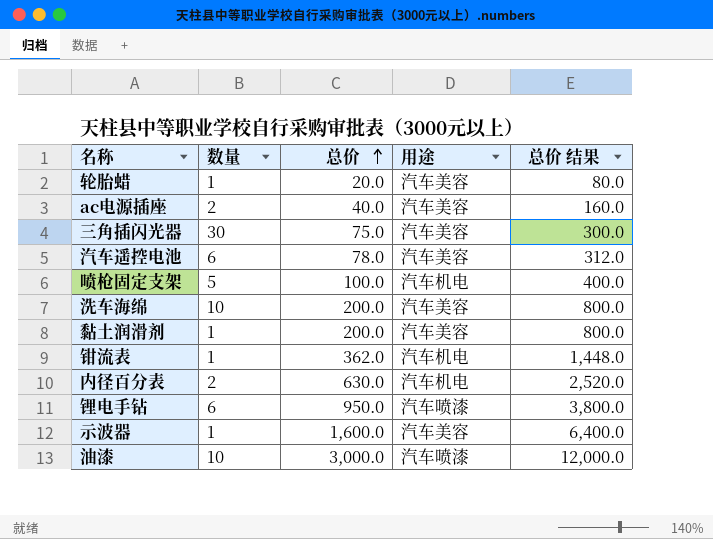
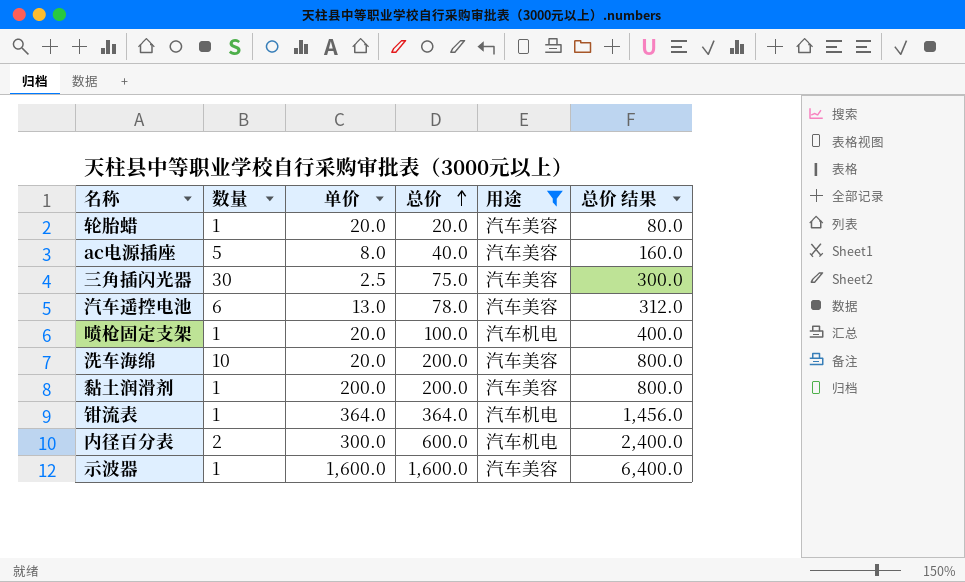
filter: none -> 用途 != 汽车喷漆
column 单价 | position: none -> 3
ac电源插座 | 数量: 2 -> 5
喷枪固定支架 | 数量: 5 -> 1
钳流表 | 总价: 362.0 -> 364.0
钳流表 | 总价 结果: 1,448.0 -> 1,456.0
内径百分表 | 总价: 630.0 -> 600.0
内径百分表 | 总价 结果: 2,520.0 -> 2,400.0

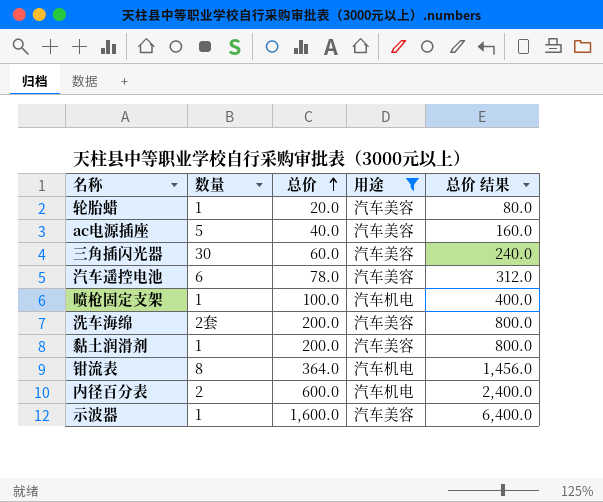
column 单价 | position: 3 -> none
三角插闪光器 | 总价: 75.0 -> 60.0
三角插闪光器 | 总价 结果: 300.0 -> 240.0
洗车海绵 | 数量: 10 -> 2套
钳流表 | 数量: 1 -> 8

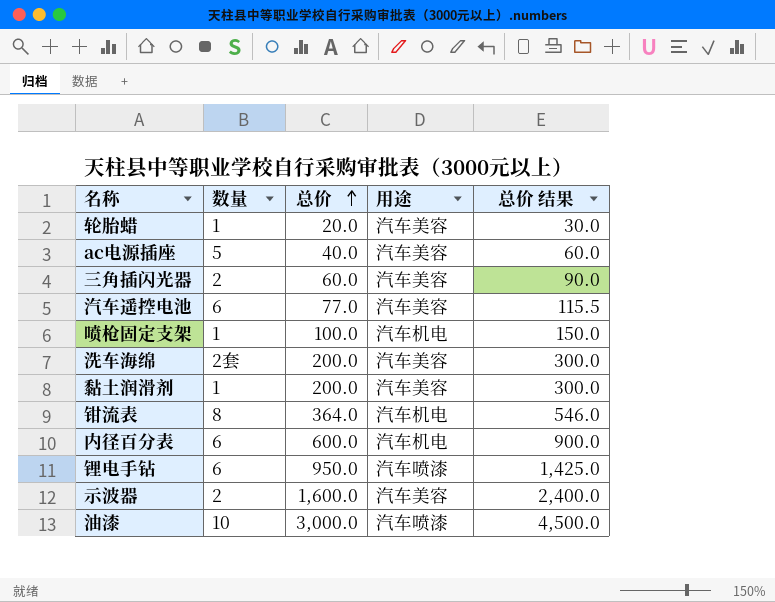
filter: 用途 != 汽车喷漆 -> none
column 总价 结果 | formula: [总价] * 4 -> [总价] * 1.5
三角插闪光器 | 数量: 30 -> 2
汽车遥控电池 | 总价: 78.0 -> 77.0
内径百分表 | 数量: 2 -> 6
示波器 | 数量: 1 -> 2

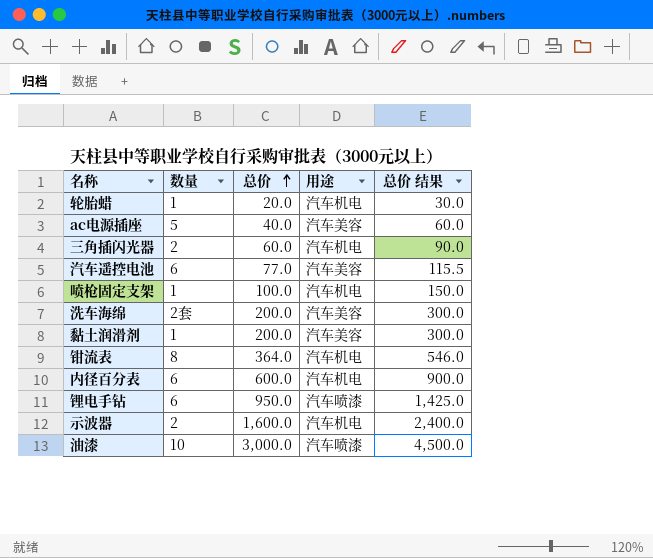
轮胎蜡 | 用途: 汽车美容 -> 汽车机电
三角插闪光器 | 用途: 汽车美容 -> 汽车机电
示波器 | 用途: 汽车美容 -> 汽车机电

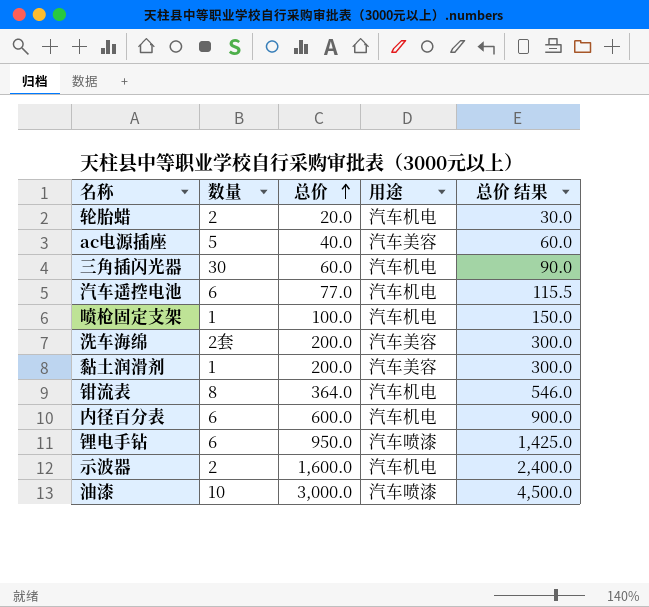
轮胎蜡 | 数量: 1 -> 2
三角插闪光器 | 数量: 2 -> 30
汽车遥控电池 | 用途: 汽车美容 -> 汽车机电

